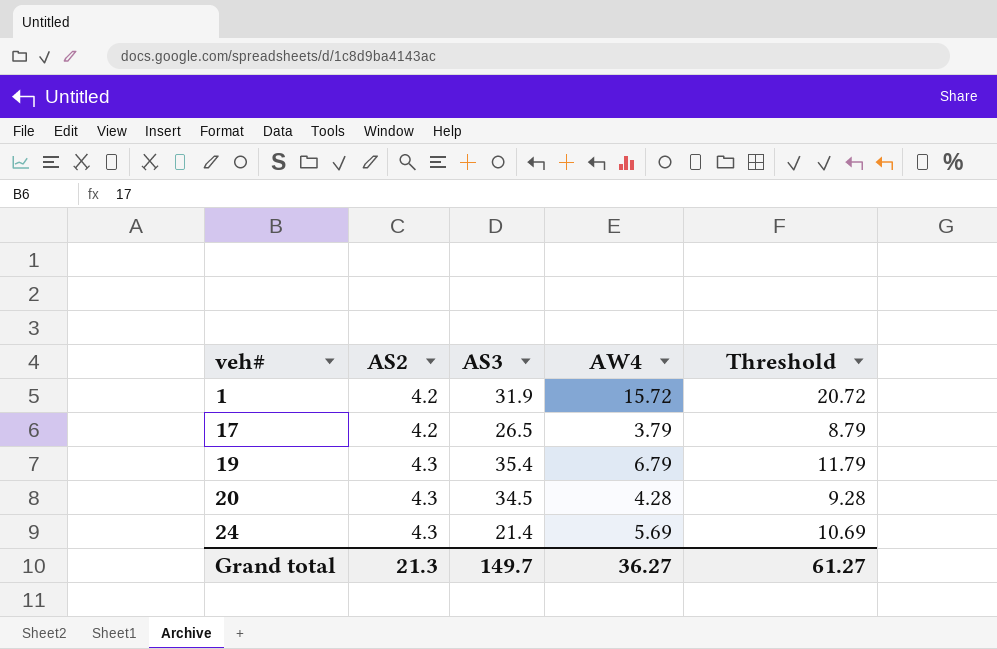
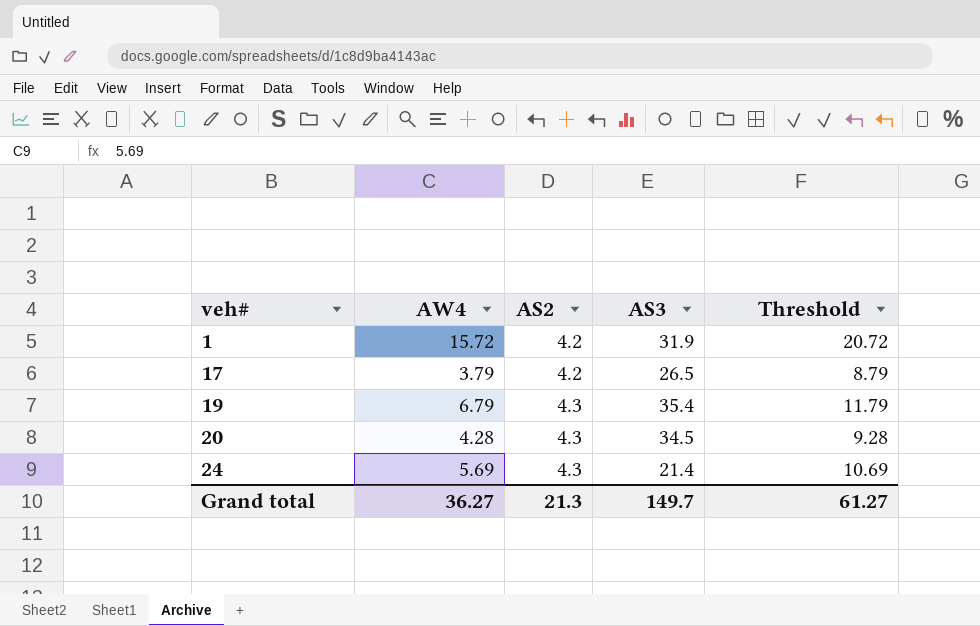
column AW4 | position: 4 -> 2

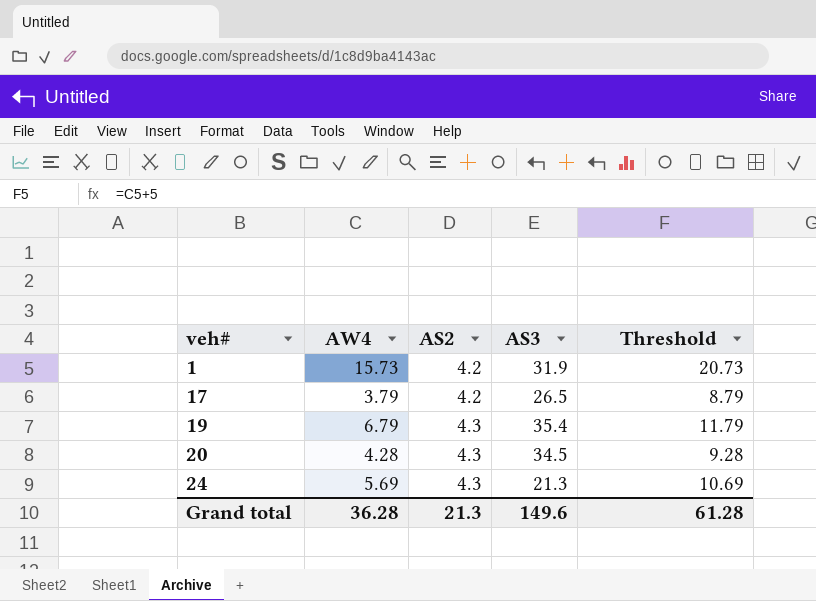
1 | AW4: 15.72 -> 15.73
1 | Threshold: 20.72 -> 20.73
24 | AS3: 21.4 -> 21.3
Grand total | AW4: 36.27 -> 36.28
Grand total | AS3: 149.7 -> 149.6
Grand total | Threshold: 61.27 -> 61.28

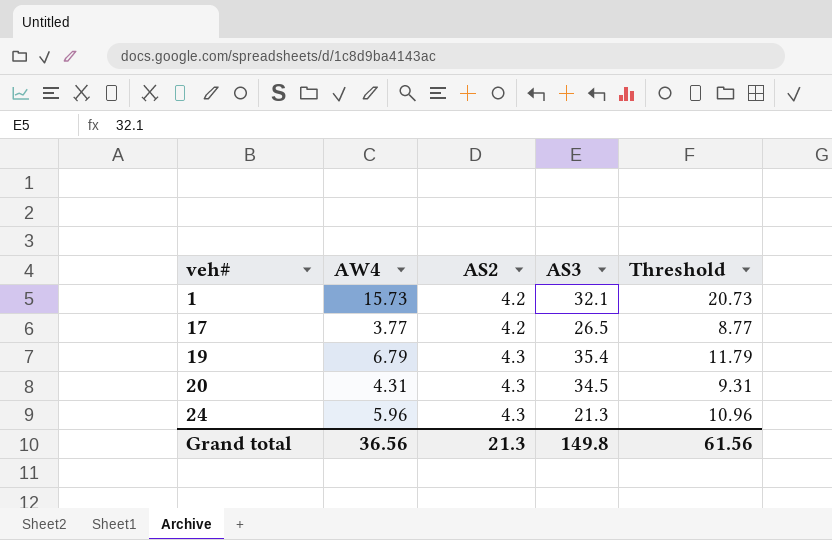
1 | AS3: 31.9 -> 32.1
17 | AW4: 3.79 -> 3.77
17 | Threshold: 8.79 -> 8.77
20 | AW4: 4.28 -> 4.31
20 | Threshold: 9.28 -> 9.31
24 | AW4: 5.69 -> 5.96
24 | Threshold: 10.69 -> 10.96
Grand total | AW4: 36.28 -> 36.56
Grand total | AS3: 149.6 -> 149.8
Grand total | Threshold: 61.28 -> 61.56

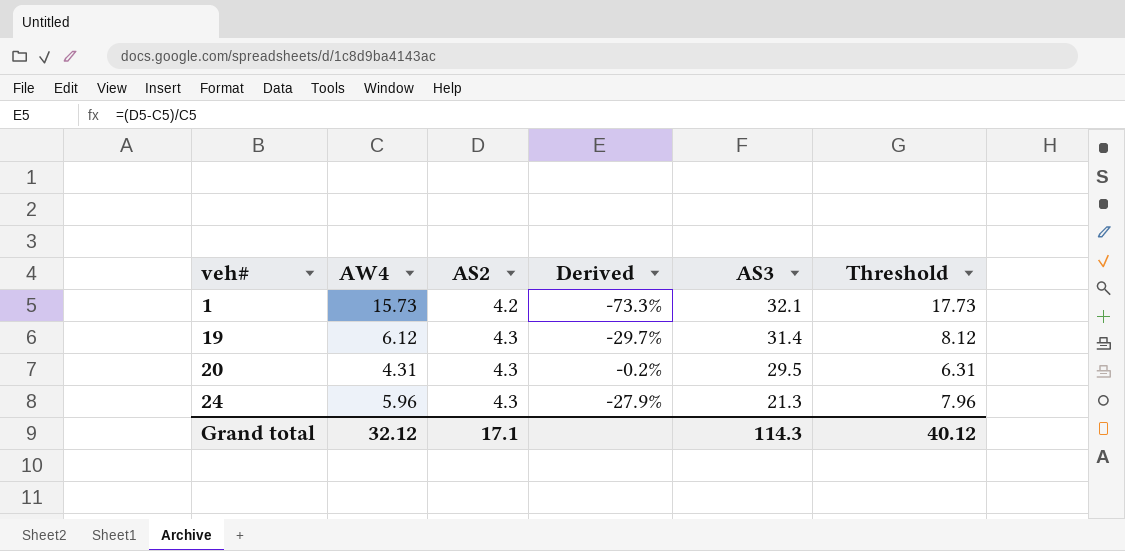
column Derived | formula: none -> ([AS2] - [AW4]) / [AW4]
column Threshold | formula: [AW4] + 5 -> [AW4] + 2
row 17: 3.77 | 4.2 | 26.5 | 8.77 -> none
19 | AW4: 6.79 -> 6.12
19 | AS3: 35.4 -> 31.4
20 | AS3: 34.5 -> 29.5
Grand total | AW4: 36.56 -> 32.12
Grand total | AS2: 21.3 -> 17.1
Grand total | AS3: 149.8 -> 114.3
Grand total | Threshold: 61.56 -> 40.12

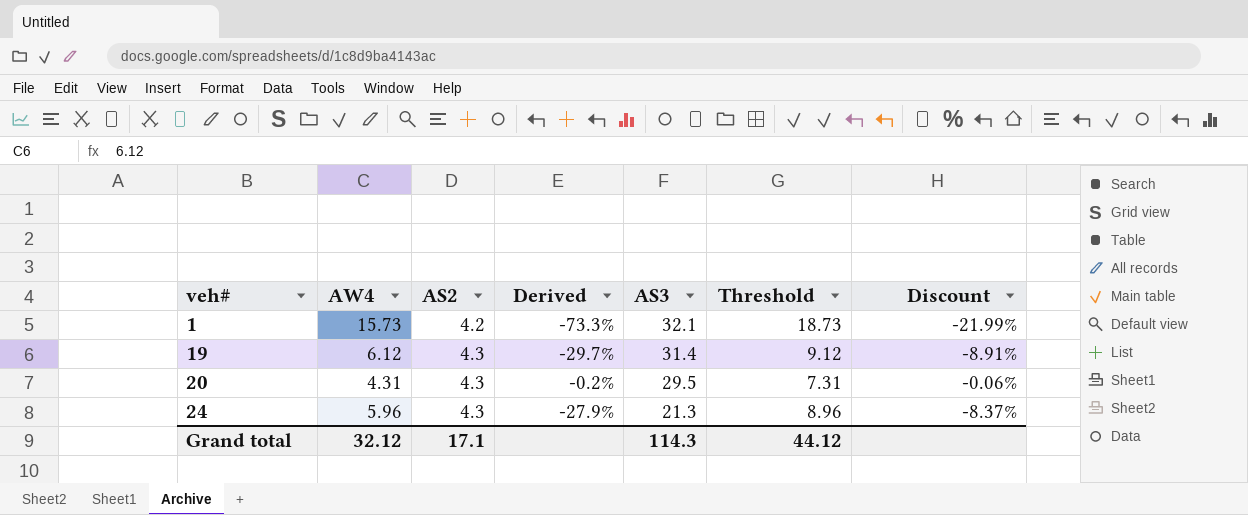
column Threshold | formula: [AW4] + 2 -> [AW4] + 3
column Discount | formula: none -> [Derived] * 0.3
Grand total | Threshold: 40.12 -> 44.12

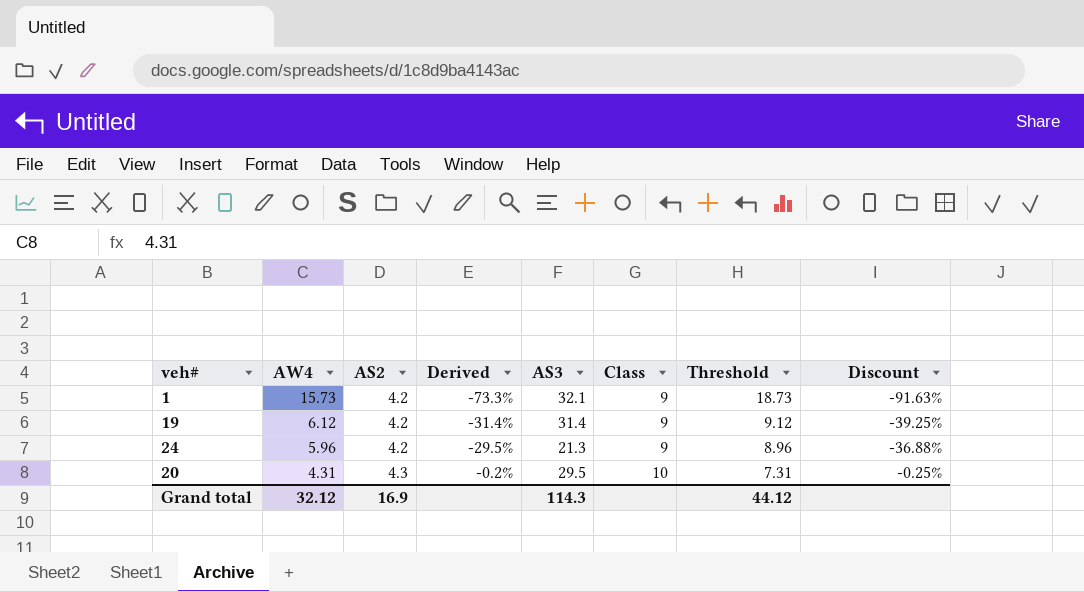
row order: veh# ascending -> AW4 descending
column Class | position: none -> 6
column Discount | formula: [Derived] * 0.3 -> [Derived] * 1.25
19 | AS2: 4.3 -> 4.2
19 | Derived: -29.7% -> -31.4%
24 | AS2: 4.3 -> 4.2
24 | Derived: -27.9% -> -29.5%
Grand total | AS2: 17.1 -> 16.9

